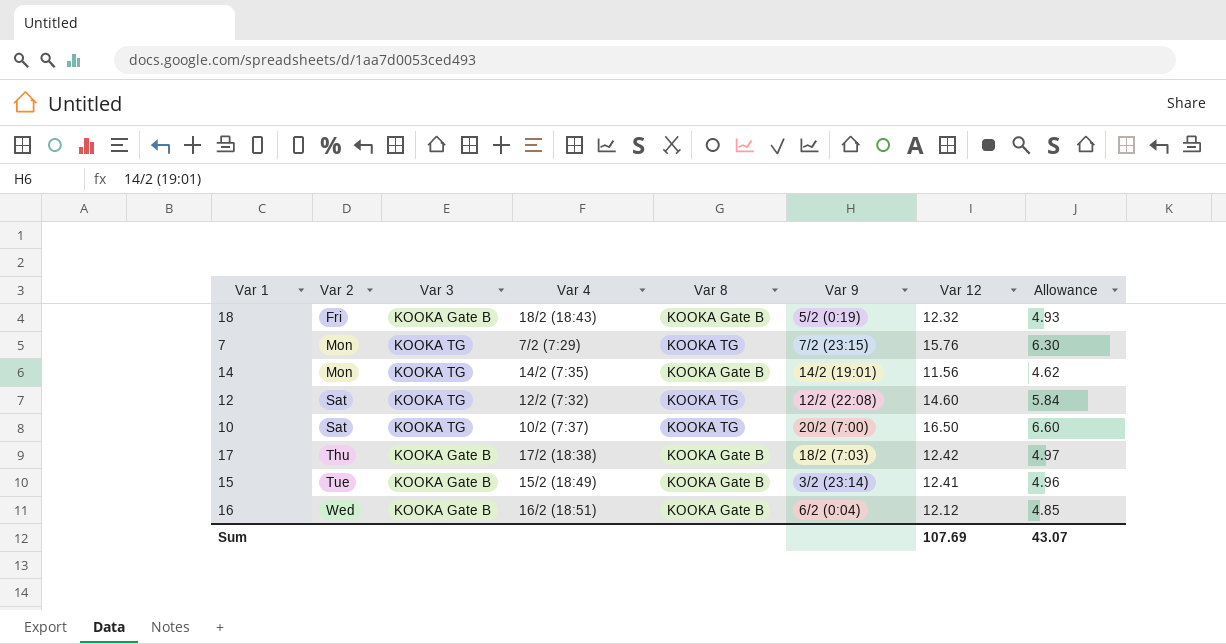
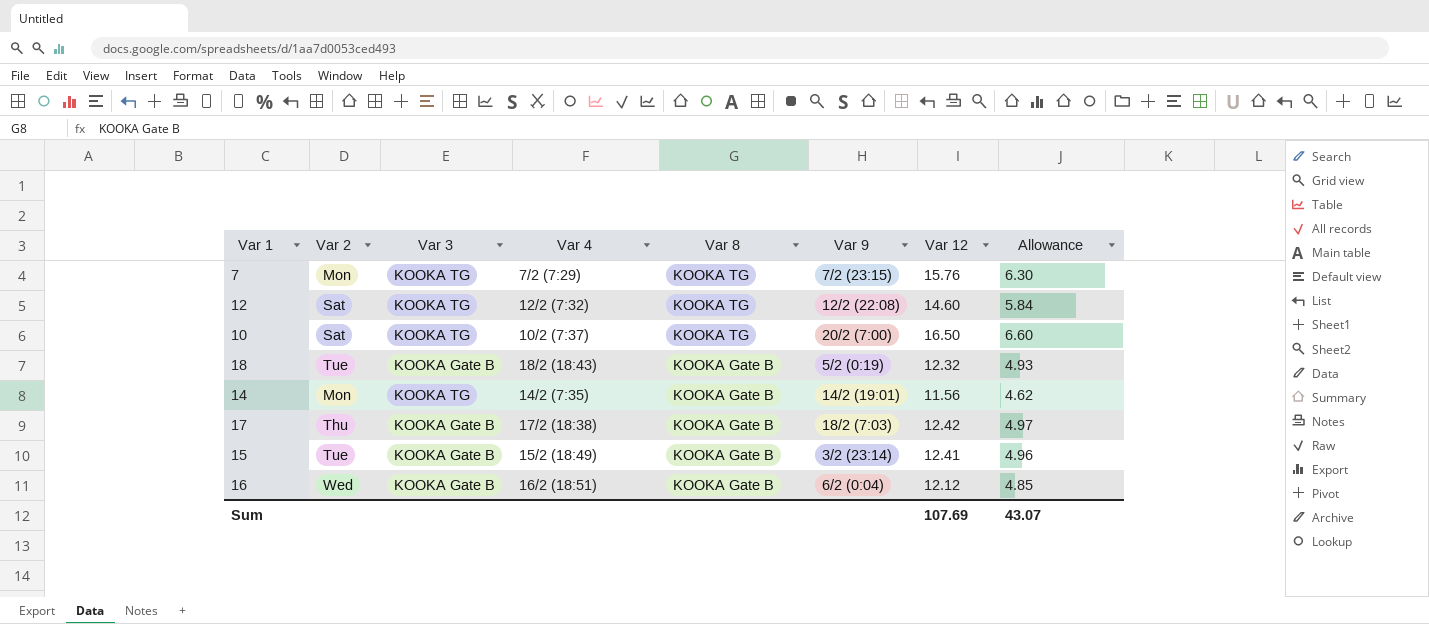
row order: Var 2 ascending -> Var 8 descending
18 | Var 2: Fri -> Tue

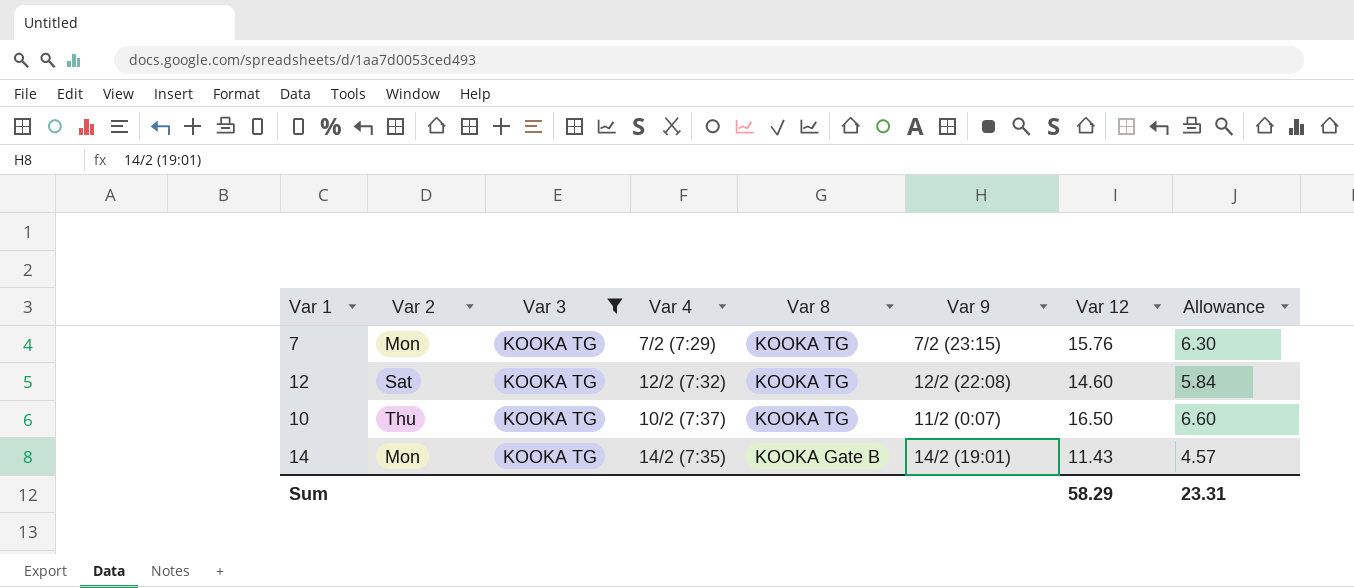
filter: none -> Var 3 = KOOKA TG
10 | Var 2: Sat -> Thu
10 | Var 9: 20/2 (7:00) -> 11/2 (0:07)
14 | Var 12: 11.56 -> 11.43
14 | Allowance: 4.62 -> 4.57
Sum | Var 12: 107.69 -> 58.29
Sum | Allowance: 43.07 -> 23.31

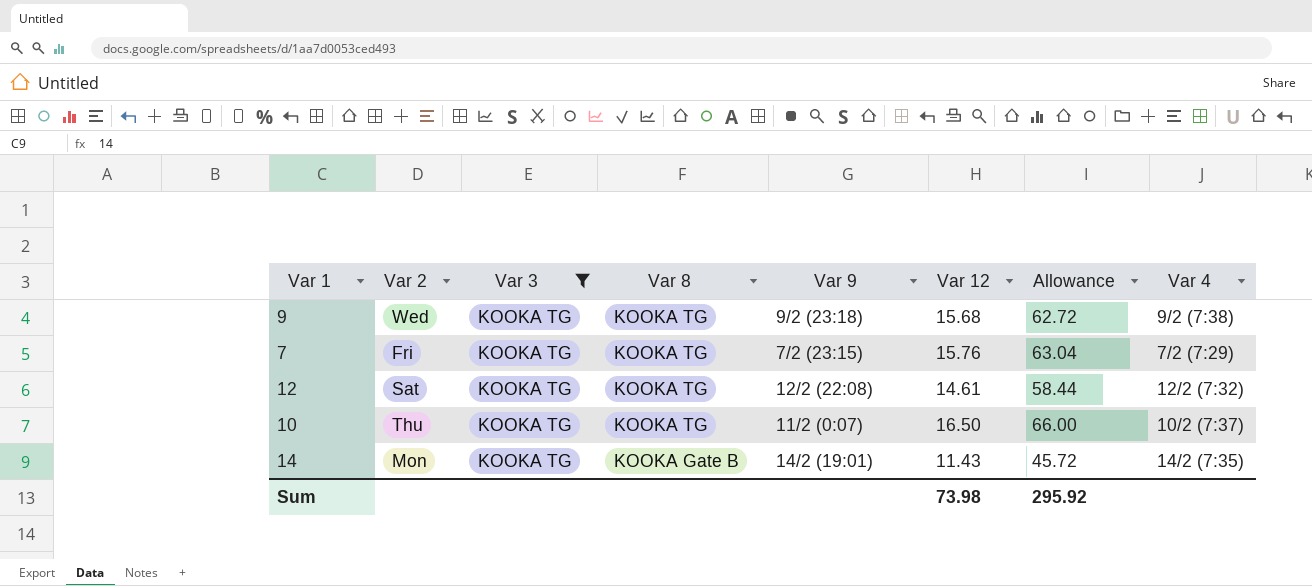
column Allowance | formula: [Var 12] * 0.4 -> [Var 12] * 4
column Var 4 | position: 4 -> 8
row 9: none -> Wed | KOOKA TG | KOOKA TG | 9/2 (23:18) | 15.68 | 62.72 | 9/2 (7:38)
7 | Var 2: Mon -> Fri
12 | Var 12: 14.60 -> 14.61
Sum | Var 12: 58.29 -> 73.98
Sum | Allowance: 23.31 -> 295.92

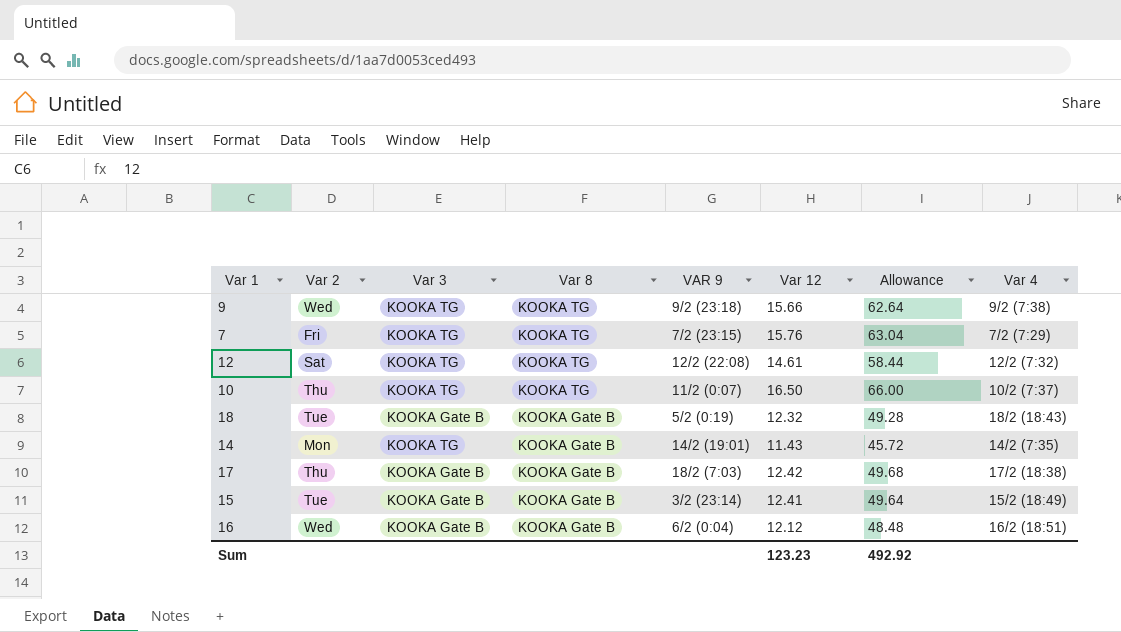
filter: Var 3 = KOOKA TG -> none
column name: Var 9 -> VAR 9
9 | Var 12: 15.68 -> 15.66
9 | Allowance: 62.72 -> 62.64
Sum | Var 12: 73.98 -> 123.23
Sum | Allowance: 295.92 -> 492.92

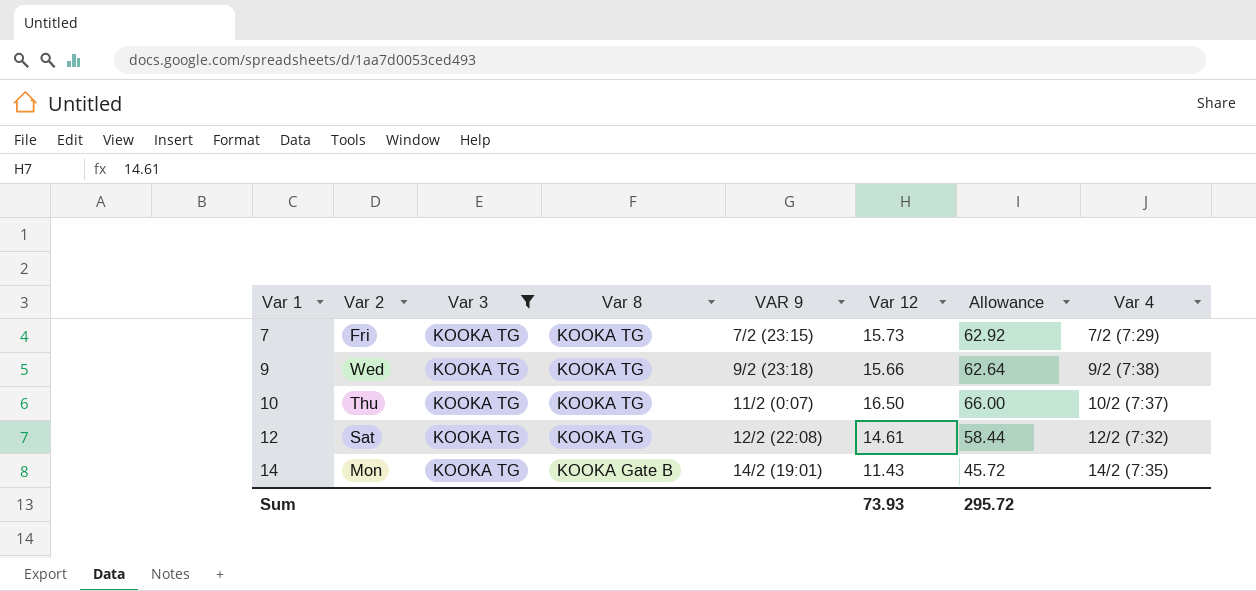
filter: none -> Var 3 = KOOKA TG
row order: Var 8 descending -> Var 1 ascending
7 | Var 12: 15.76 -> 15.73
7 | Allowance: 63.04 -> 62.92
Sum | Var 12: 123.23 -> 73.93
Sum | Allowance: 492.92 -> 295.72

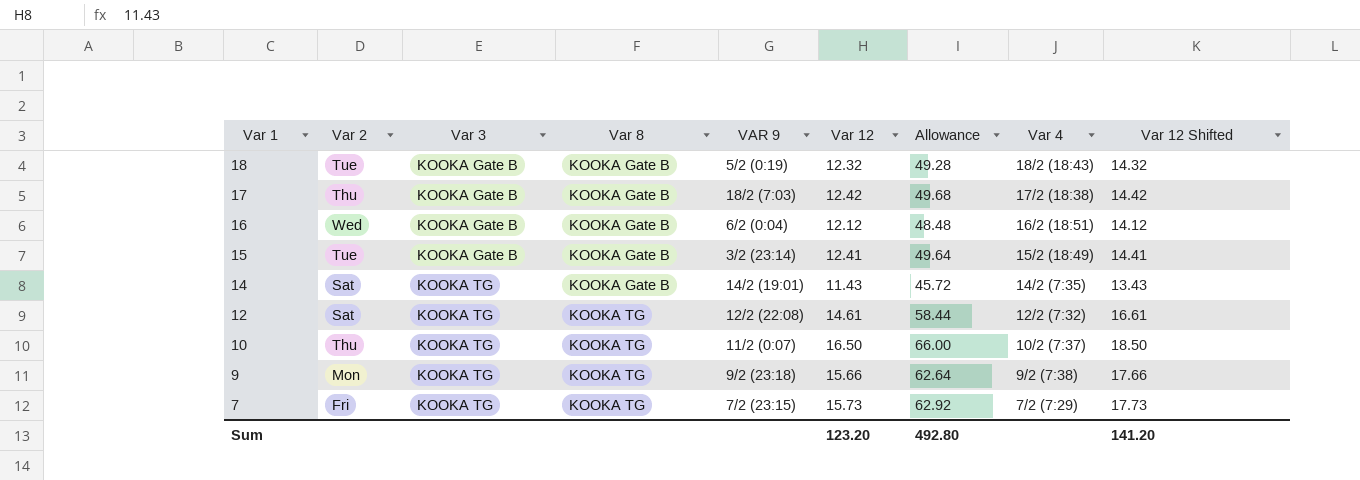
filter: Var 3 = KOOKA TG -> none
row order: Var 1 ascending -> Var 1 descending
column Var 12 Shifted | formula: none -> [Var 12] + 2
14 | Var 2: Mon -> Sat
9 | Var 2: Wed -> Mon
Sum | Var 12: 73.93 -> 123.20
Sum | Allowance: 295.72 -> 492.80

